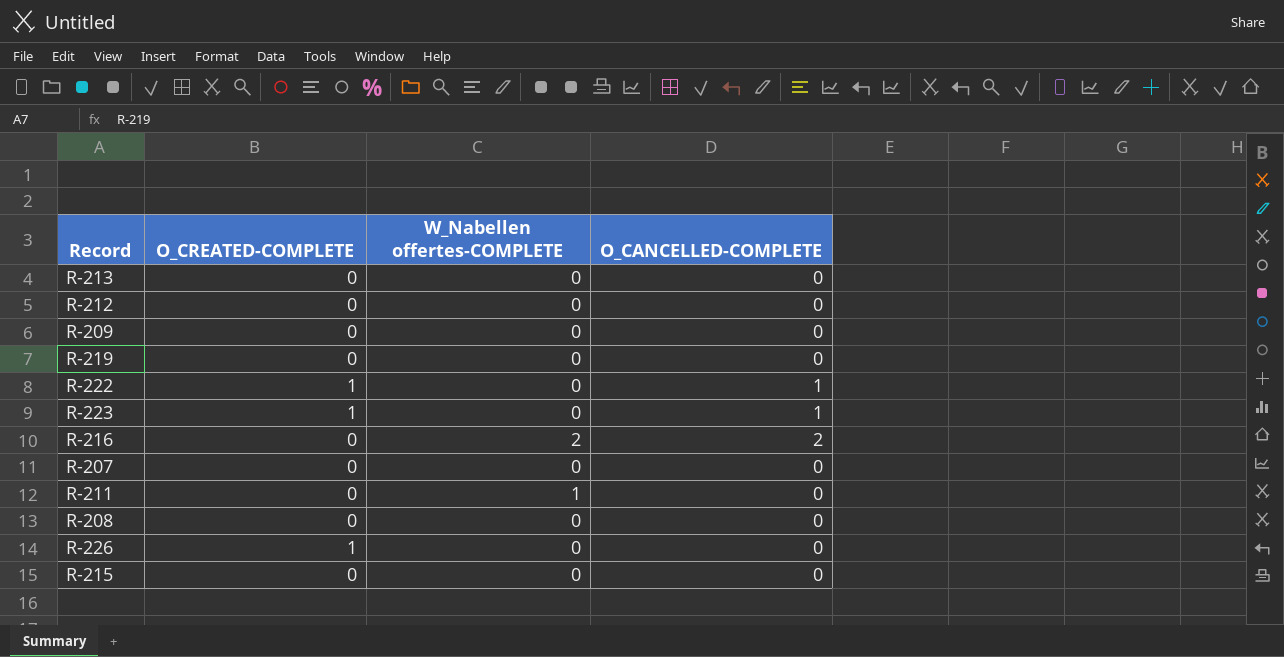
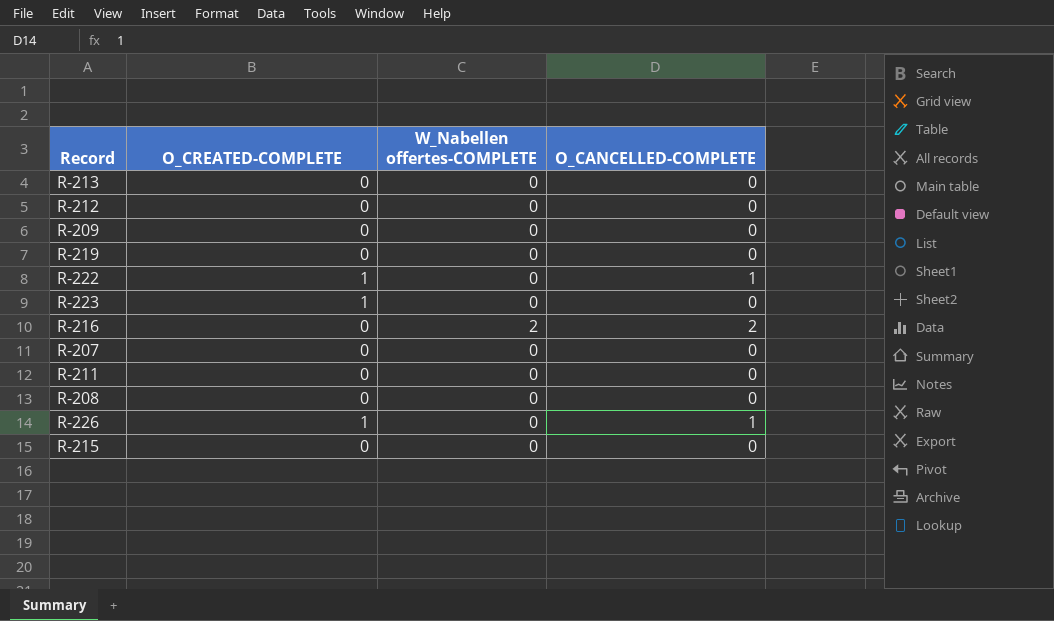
R-223 | O_CANCELLED-COMPLETE: 1 -> 0
R-211 | W_Nabellen offertes-COMPLETE: 1 -> 0
R-226 | O_CANCELLED-COMPLETE: 0 -> 1

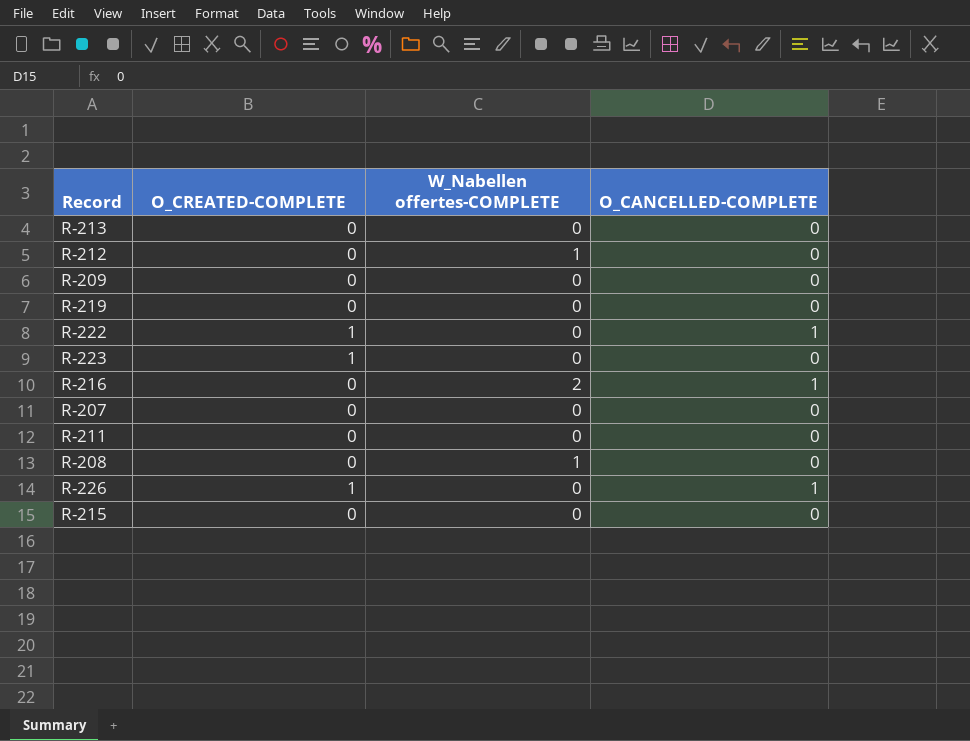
R-212 | W_Nabellen offertes-COMPLETE: 0 -> 1
R-216 | O_CANCELLED-COMPLETE: 2 -> 1
R-208 | W_Nabellen offertes-COMPLETE: 0 -> 1

